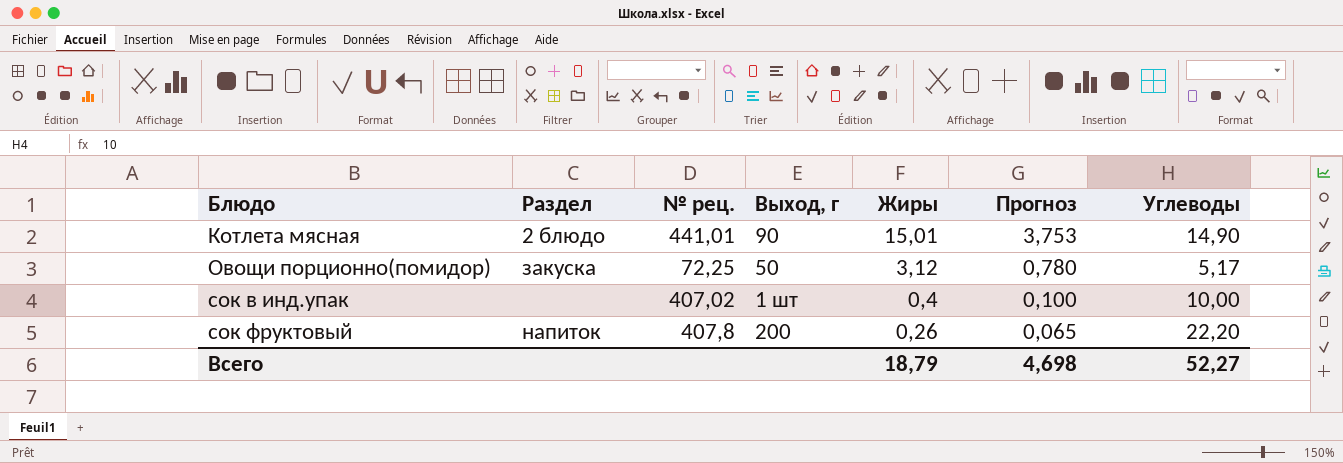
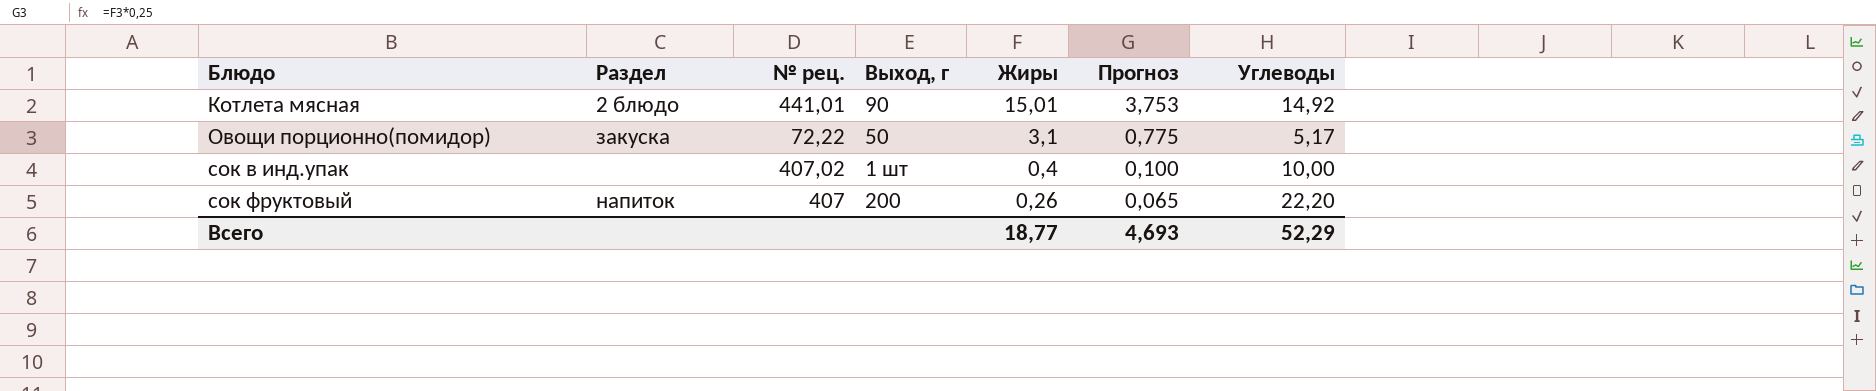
Котлета мясная | Углеводы: 14,90 -> 14,92
Овощи порционно(помидор) | № рец.: 72,25 -> 72,22
Овощи порционно(помидор) | Жиры: 3,12 -> 3,1
Овощи порционно(помидор) | Прогноз: 0,780 -> 0,775
сок фруктовый | № рец.: 407,8 -> 407
Всего | Жиры: 18,79 -> 18,77
Всего | Прогноз: 4,698 -> 4,693
Всего | Углеводы: 52,27 -> 52,29

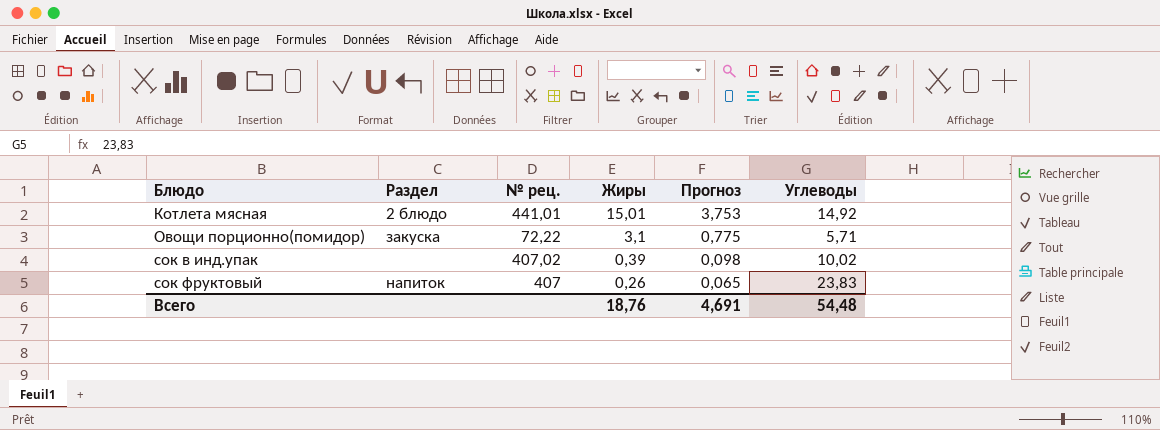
column Выход, г | position: 4 -> none
Овощи порционно(помидор) | Углеводы: 5,17 -> 5,71
сок в инд.упак | Жиры: 0,4 -> 0,39
сок в инд.упак | Прогноз: 0,100 -> 0,098
сок в инд.упак | Углеводы: 10,00 -> 10,02
сок фруктовый | Углеводы: 22,20 -> 23,83
Всего | Жиры: 18,77 -> 18,76
Всего | Прогноз: 4,693 -> 4,691
Всего | Углеводы: 52,29 -> 54,48

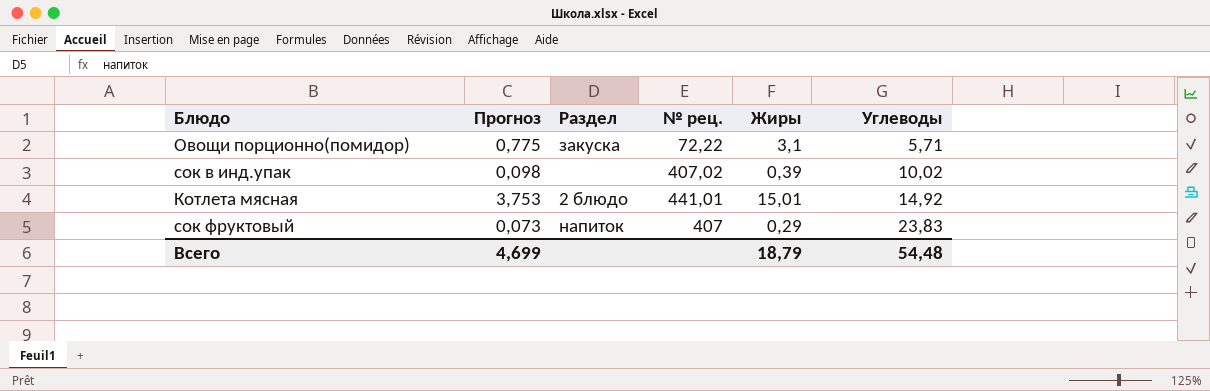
row order: Блюдо ascending -> Углеводы ascending
column Прогноз | position: 5 -> 2
сок фруктовый | Прогноз: 0,065 -> 0,073
сок фруктовый | Жиры: 0,26 -> 0,29
Всего | Прогноз: 4,691 -> 4,699
Всего | Жиры: 18,76 -> 18,79

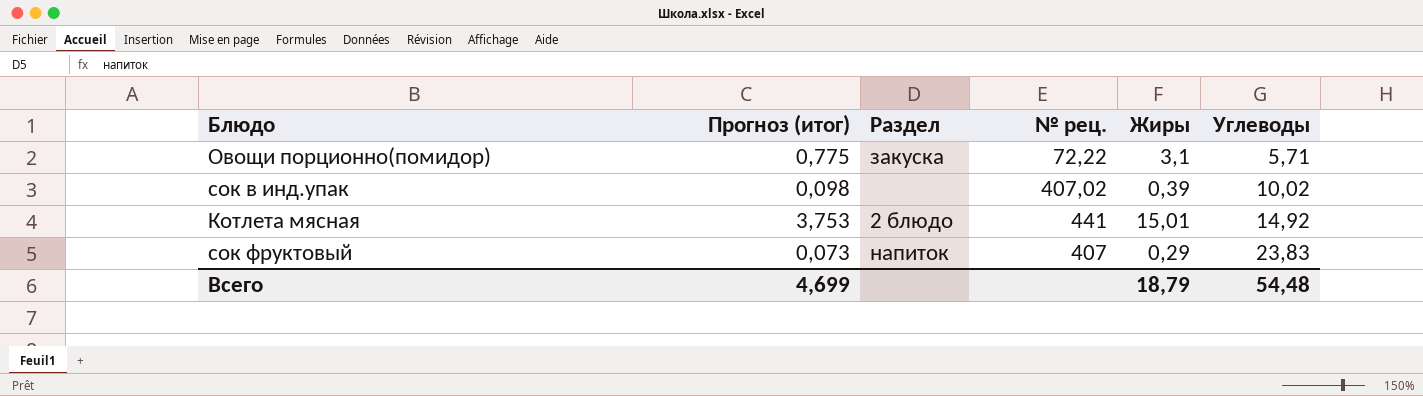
column name: Прогноз -> Прогноз (итог)
Котлета мясная | № рец.: 441,01 -> 441

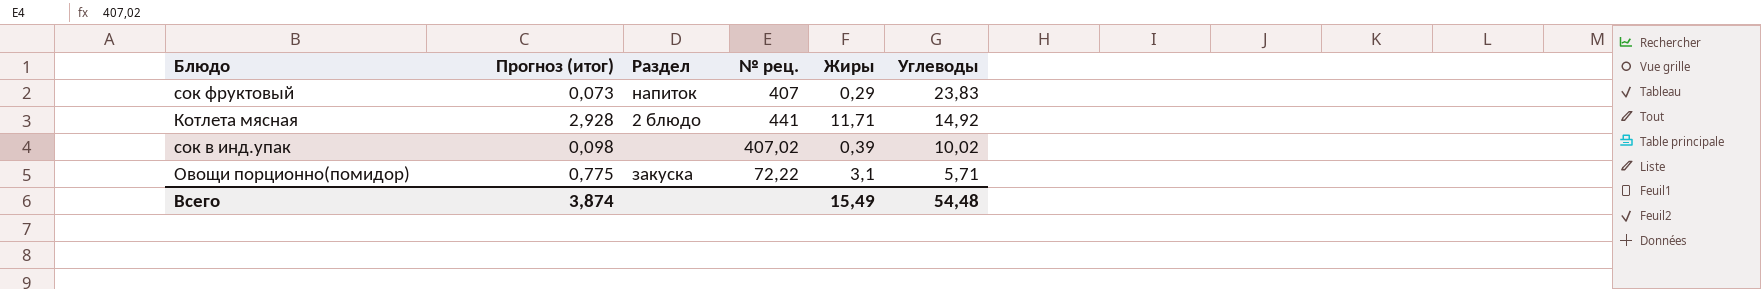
row order: Углеводы ascending -> Углеводы descending
Котлета мясная | Прогноз (итог): 3,753 -> 2,928
Котлета мясная | Жиры: 15,01 -> 11,71
Всего | Прогноз (итог): 4,699 -> 3,874
Всего | Жиры: 18,79 -> 15,49

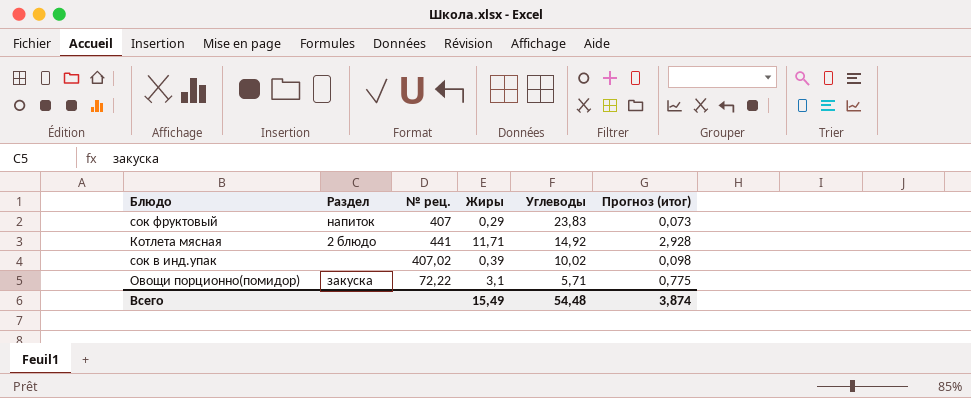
column Прогноз (итог) | position: 2 -> 6

